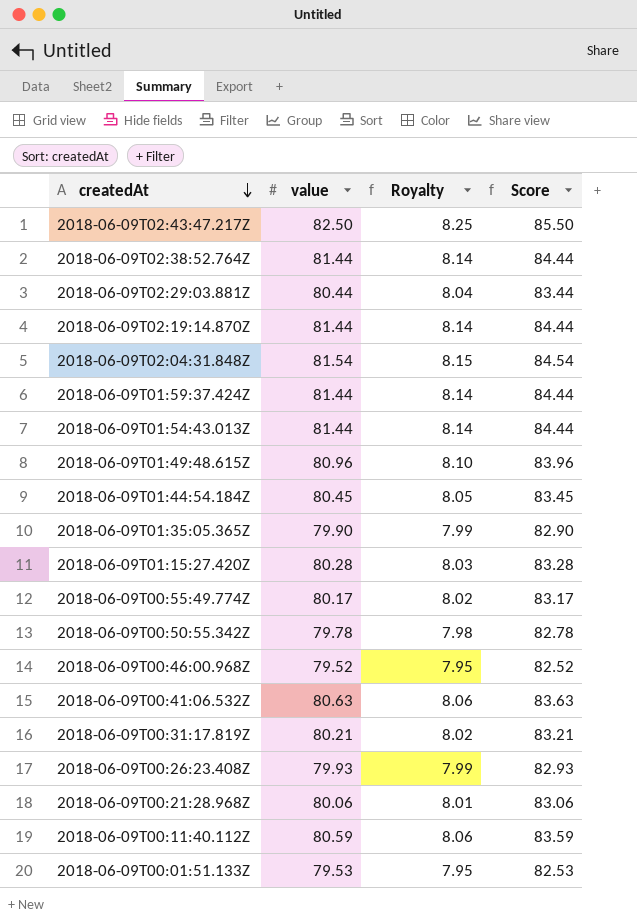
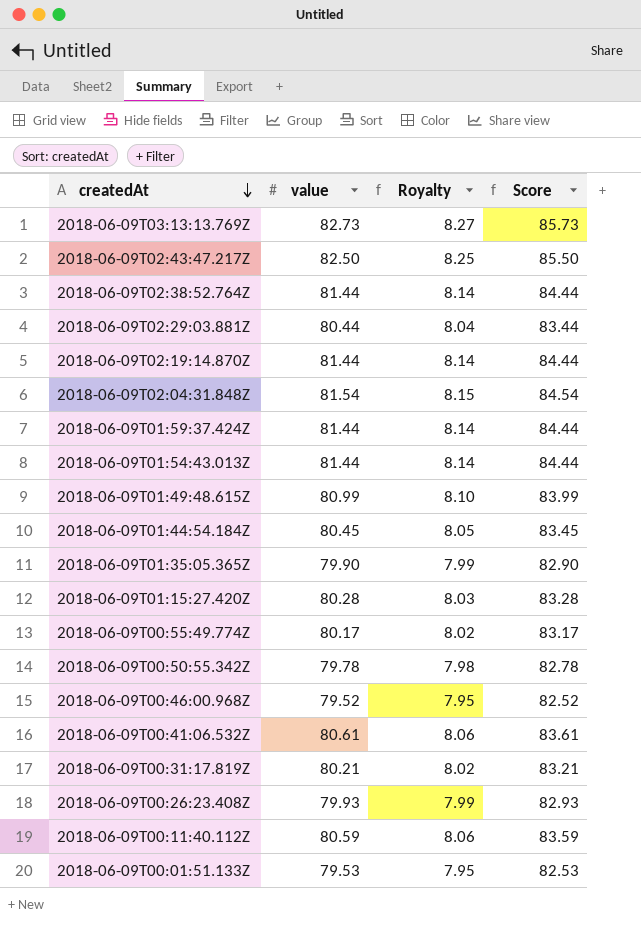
row 2018-06-09T00:21:28.968Z: 80.06 | 8.01 | 83.06 -> none
row 2018-06-09T03:13:13.769Z: none -> 82.73 | 8.27 | 85.73
2018-06-09T01:49:48.615Z | value: 80.96 -> 80.99
2018-06-09T01:49:48.615Z | Score: 83.96 -> 83.99
2018-06-09T00:41:06.532Z | value: 80.63 -> 80.61
2018-06-09T00:41:06.532Z | Score: 83.63 -> 83.61

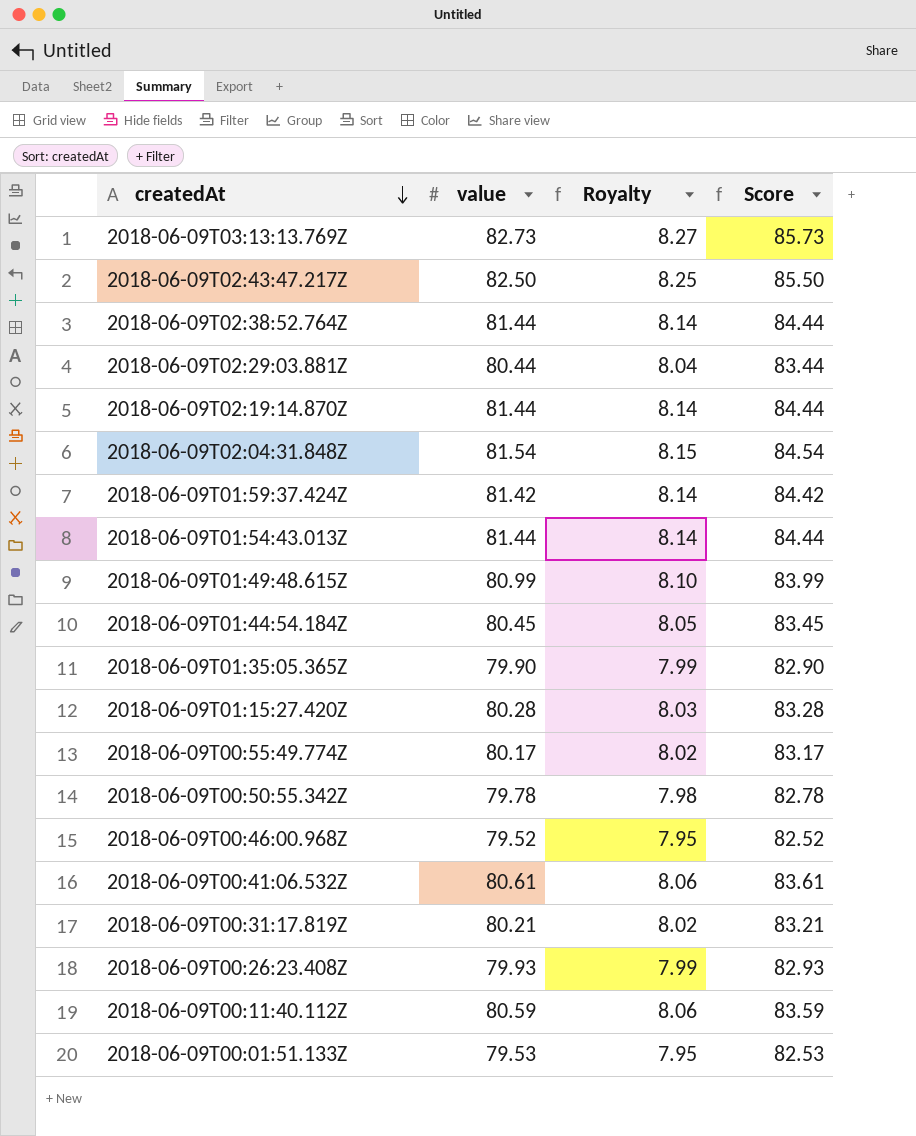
2018-06-09T01:59:37.424Z | value: 81.44 -> 81.42
2018-06-09T01:59:37.424Z | Score: 84.44 -> 84.42

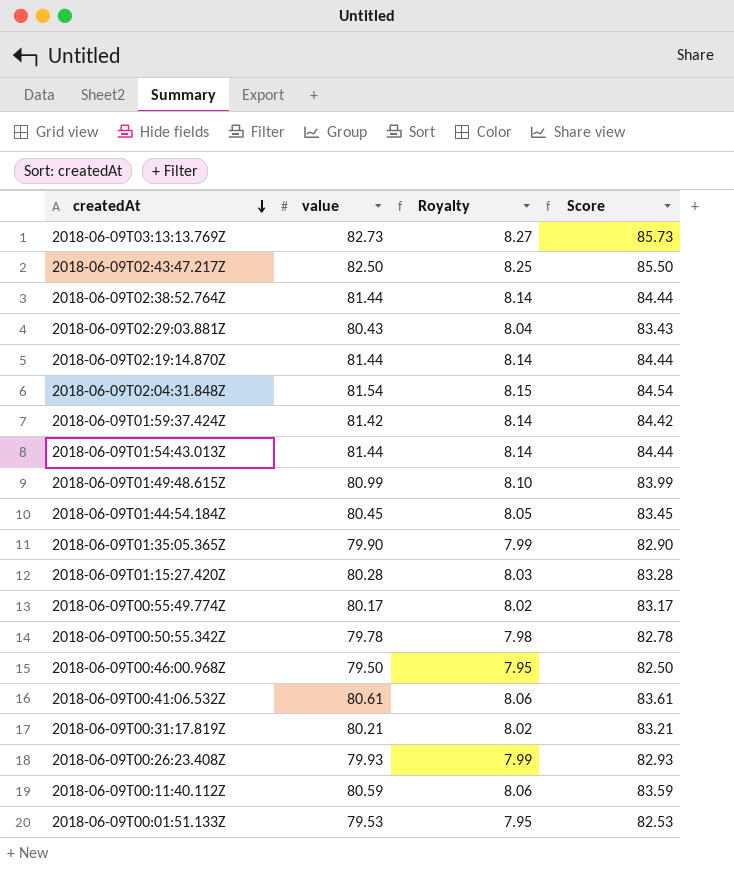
2018-06-09T02:29:03.881Z | value: 80.44 -> 80.43
2018-06-09T02:29:03.881Z | Score: 83.44 -> 83.43
2018-06-09T00:46:00.968Z | value: 79.52 -> 79.50
2018-06-09T00:46:00.968Z | Score: 82.52 -> 82.50

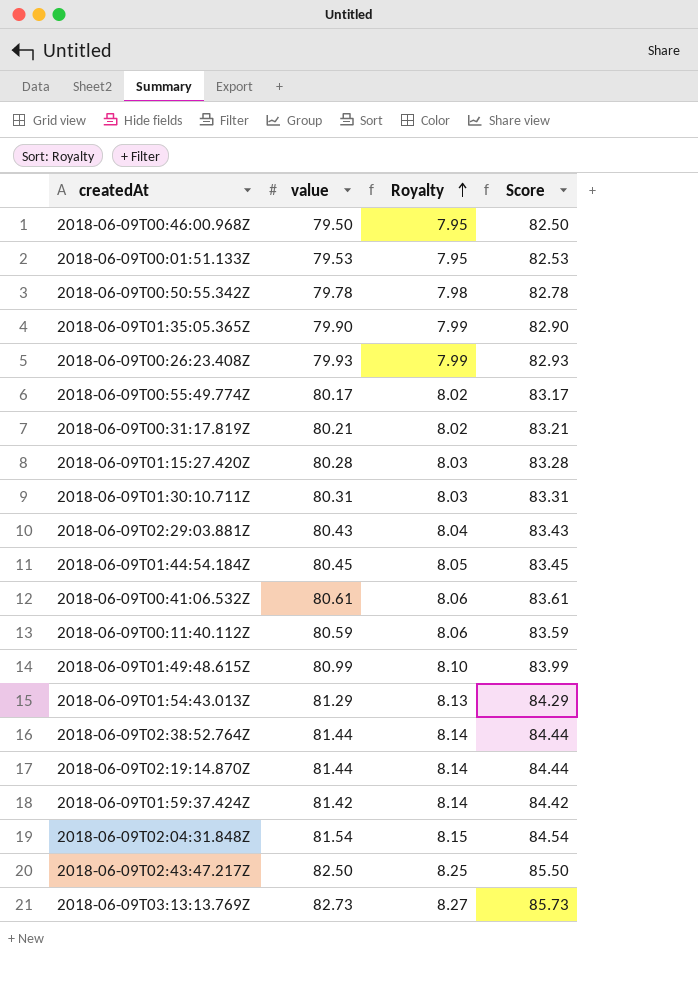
row order: createdAt descending -> Royalty ascending
row 2018-06-09T01:30:10.711Z: none -> 80.31 | 8.03 | 83.31
2018-06-09T01:54:43.013Z | value: 81.44 -> 81.29
2018-06-09T01:54:43.013Z | Royalty: 8.14 -> 8.13
2018-06-09T01:54:43.013Z | Score: 84.44 -> 84.29

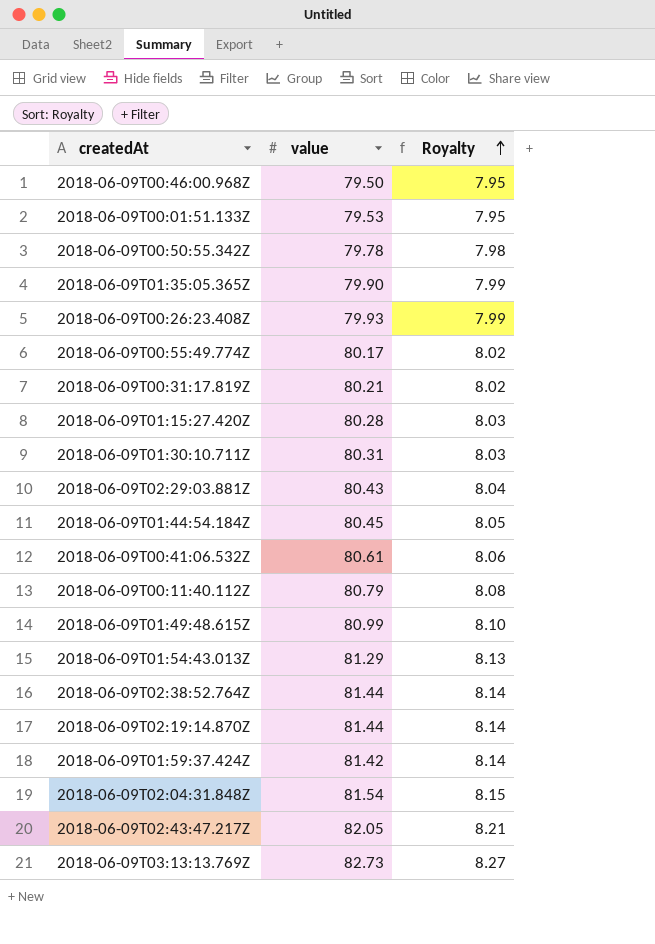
column Score | formula: [value] + 3 -> none
2018-06-09T00:11:40.112Z | value: 80.59 -> 80.79
2018-06-09T00:11:40.112Z | Royalty: 8.06 -> 8.08
2018-06-09T02:43:47.217Z | value: 82.50 -> 82.05
2018-06-09T02:43:47.217Z | Royalty: 8.25 -> 8.21

